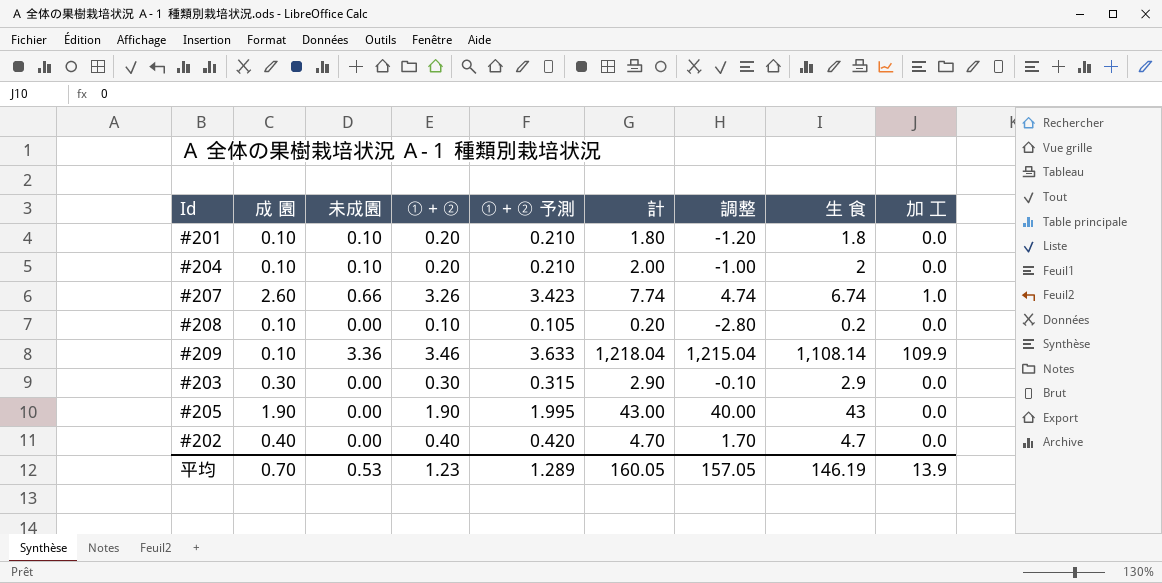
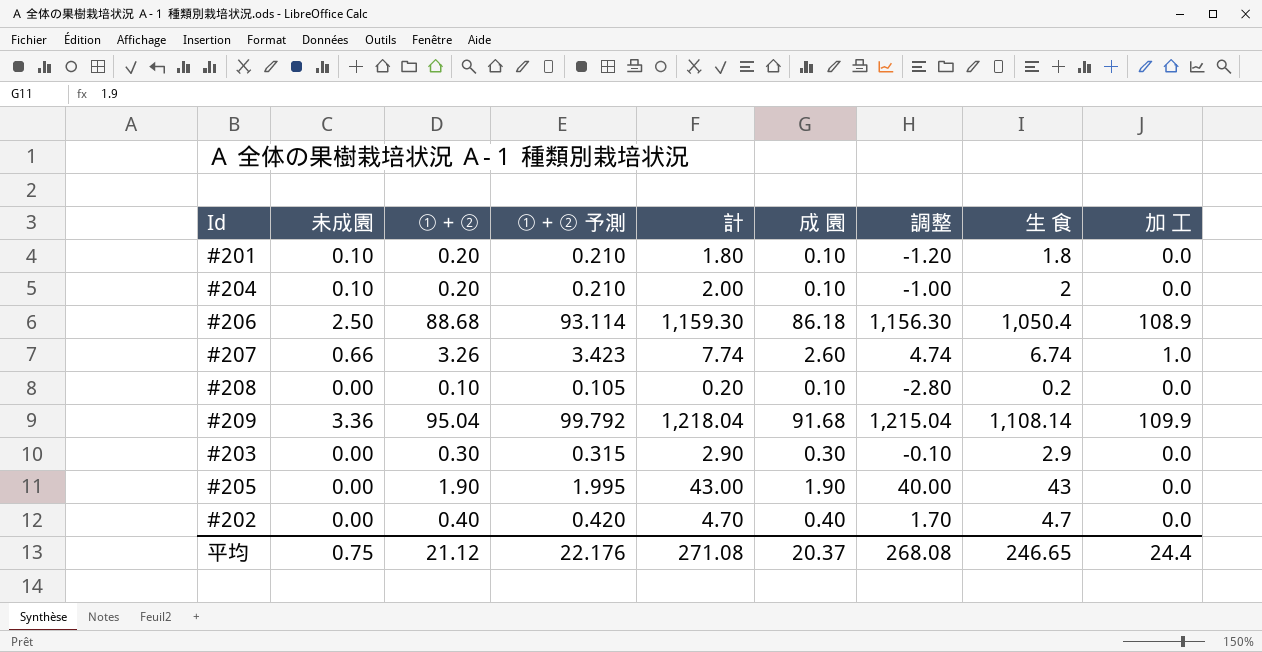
column 成 園 | position: 2 -> 6
row #206: none -> 2.50 | 88.68 | 93.114 | 1,159.30 | 86.18 | 1,156.30 | 1,050.4 | 108.9
#209 | ①＋②: 3.46 -> 95.04
#209 | ①＋② 予測: 3.633 -> 99.792
#209 | 成 園: 0.10 -> 91.68
平均 | 未成園: 0.53 -> 0.75
平均 | ①＋②: 1.23 -> 21.12
平均 | ①＋② 予測: 1.289 -> 22.176
平均 | 計: 160.05 -> 271.08
平均 | 成 園: 0.70 -> 20.37
平均 | 調整: 157.05 -> 268.08
平均 | 生 食: 146.19 -> 246.65
平均 | 加 工: 13.9 -> 24.4

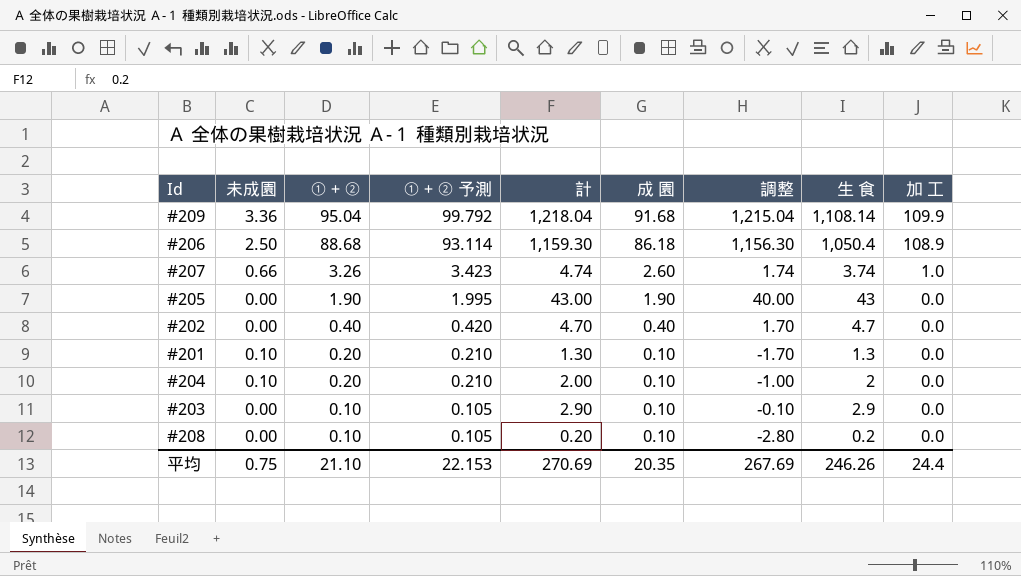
row order: none -> ①＋② descending
#207 | 計: 7.74 -> 4.74
#207 | 調整: 4.74 -> 1.74
#207 | 生 食: 6.74 -> 3.74
#201 | 計: 1.80 -> 1.30
#201 | 調整: -1.20 -> -1.70
#201 | 生 食: 1.8 -> 1.3
#203 | ①＋②: 0.30 -> 0.10
#203 | ①＋② 予測: 0.315 -> 0.105
#203 | 成 園: 0.30 -> 0.10
平均 | ①＋②: 21.12 -> 21.10
平均 | ①＋② 予測: 22.176 -> 22.153
平均 | 計: 271.08 -> 270.69
平均 | 成 園: 20.37 -> 20.35
平均 | 調整: 268.08 -> 267.69
平均 | 生 食: 246.65 -> 246.26

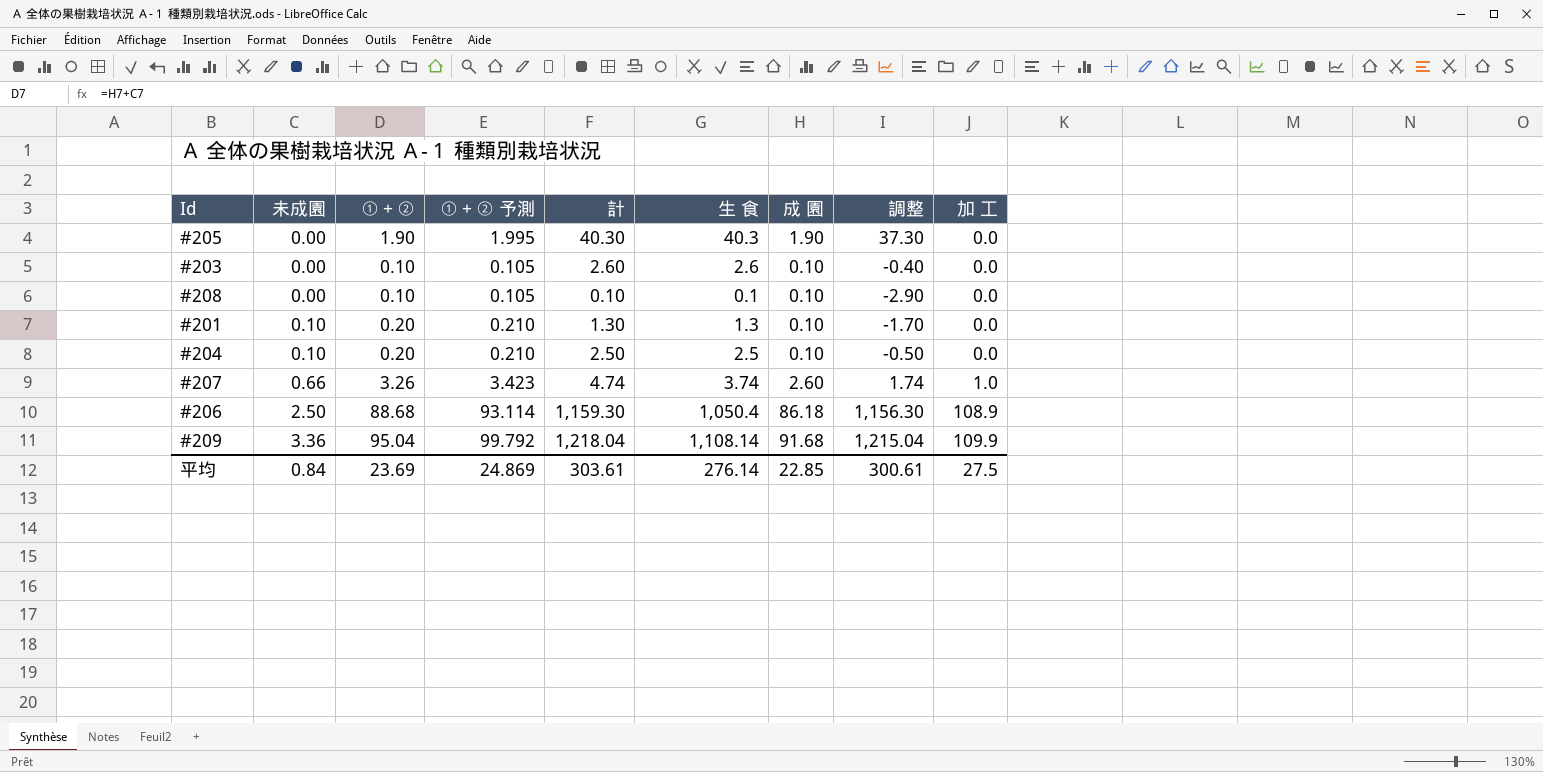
row order: ①＋② descending -> 未成園 ascending
column 生 食 | position: 8 -> 6
row #202: 0.00 | 0.40 | 0.420 | 4.70 | 0.40 | 1.70 | 4.7 | 0.0 -> none
#205 | 計: 43.00 -> 40.30
#205 | 生 食: 43 -> 40.3
#205 | 調整: 40.00 -> 37.30
#203 | 計: 2.90 -> 2.60
#203 | 生 食: 2.9 -> 2.6
#203 | 調整: -0.10 -> -0.40
#208 | 計: 0.20 -> 0.10
#208 | 生 食: 0.2 -> 0.1
#208 | 調整: -2.80 -> -2.90
#204 | 計: 2.00 -> 2.50
#204 | 生 食: 2 -> 2.5
#204 | 調整: -1.00 -> -0.50
平均 | 未成園: 0.75 -> 0.84
平均 | ①＋②: 21.10 -> 23.69
平均 | ①＋② 予測: 22.153 -> 24.869
平均 | 計: 270.69 -> 303.61
平均 | 生 食: 246.26 -> 276.14
平均 | 成 園: 20.35 -> 22.85
平均 | 調整: 267.69 -> 300.61
平均 | 加 工: 24.4 -> 27.5

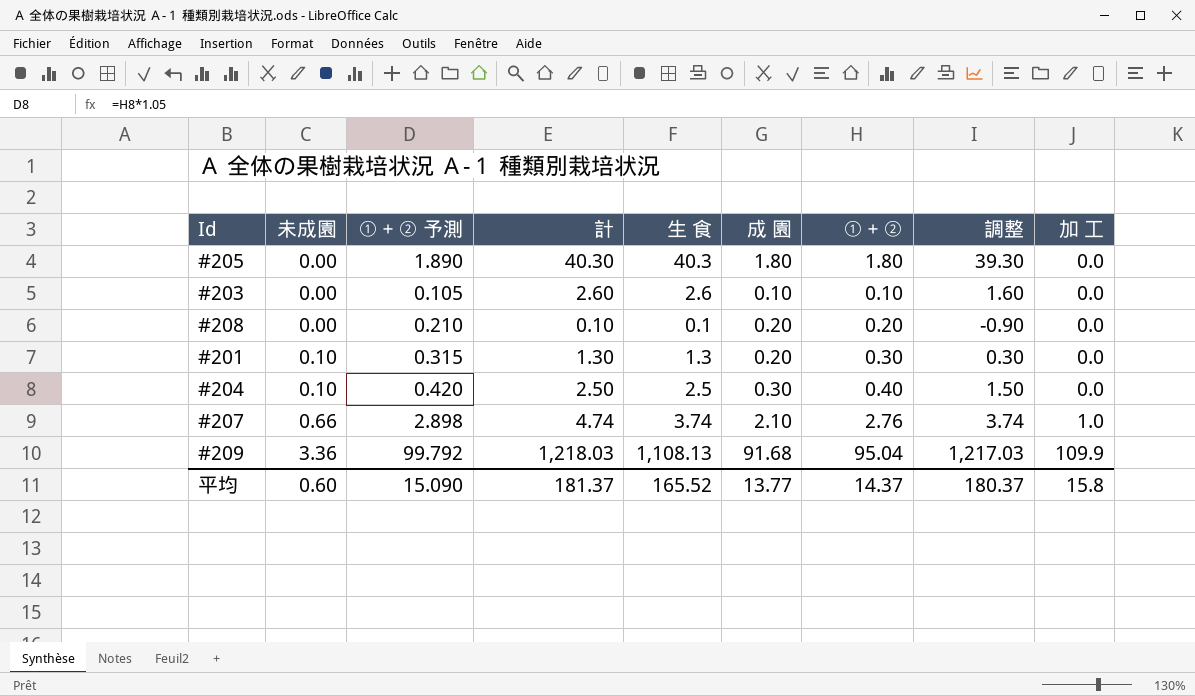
column ①＋② | position: 3 -> 7
column 調整 | formula: [計] - 3 -> [計] - 1
row #206: 2.50 | 88.68 | 93.114 | 1,159.30 | 1,050.4 | 86.18 | 1,156.30 | 108.9 -> none
#205 | ①＋② 予測: 1.995 -> 1.890
#205 | 成 園: 1.90 -> 1.80
#205 | ①＋②: 1.90 -> 1.80
#208 | ①＋② 予測: 0.105 -> 0.210
#208 | 成 園: 0.10 -> 0.20
#208 | ①＋②: 0.10 -> 0.20
#201 | ①＋② 予測: 0.210 -> 0.315
#201 | 成 園: 0.10 -> 0.20
#201 | ①＋②: 0.20 -> 0.30
#204 | ①＋② 予測: 0.210 -> 0.420
#204 | 成 園: 0.10 -> 0.30
#204 | ①＋②: 0.20 -> 0.40
#207 | ①＋② 予測: 3.423 -> 2.898
#207 | 成 園: 2.60 -> 2.10
#207 | ①＋②: 3.26 -> 2.76
#209 | 計: 1,218.04 -> 1,218.03
#209 | 生 食: 1,108.14 -> 1,108.13
平均 | 未成園: 0.84 -> 0.60
平均 | ①＋② 予測: 24.869 -> 15.090
平均 | 計: 303.61 -> 181.37
平均 | 生 食: 276.14 -> 165.52
平均 | 成 園: 22.85 -> 13.77
平均 | ①＋②: 23.69 -> 14.37
平均 | 調整: 300.61 -> 180.37
平均 | 加 工: 27.5 -> 15.8

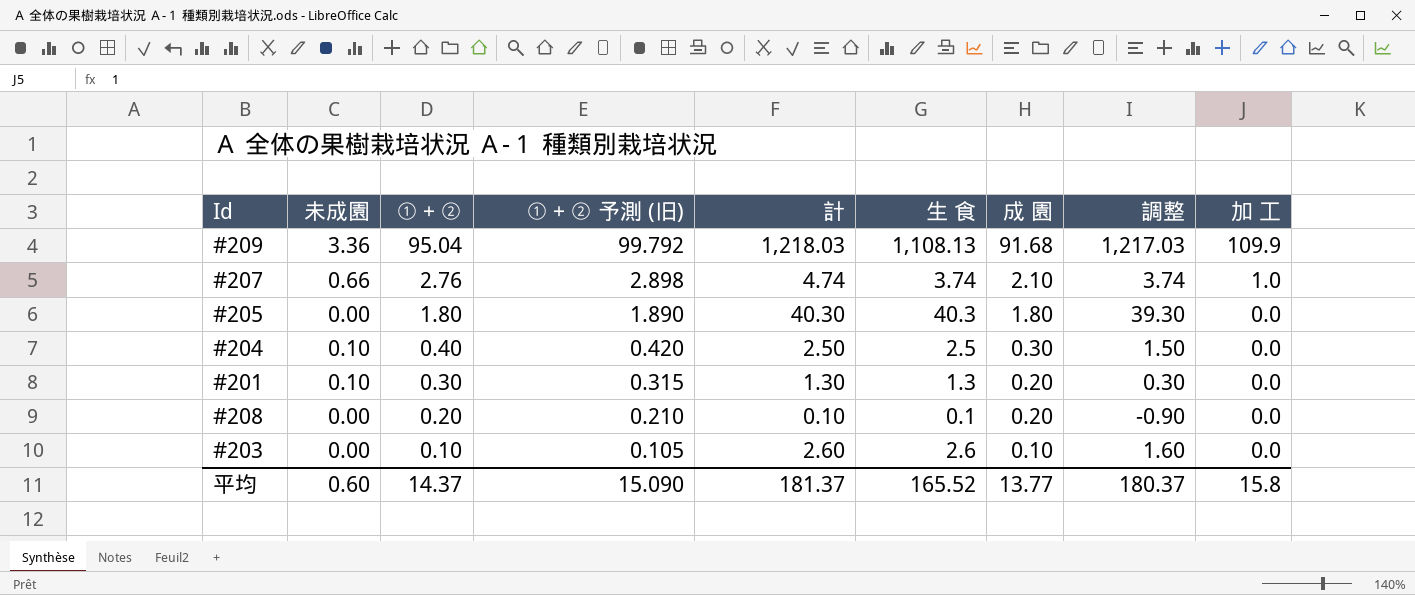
row order: 未成園 ascending -> ①＋② descending
column ①＋② | position: 7 -> 3
column name: ①＋② 予測 -> ①＋② 予測 (旧)

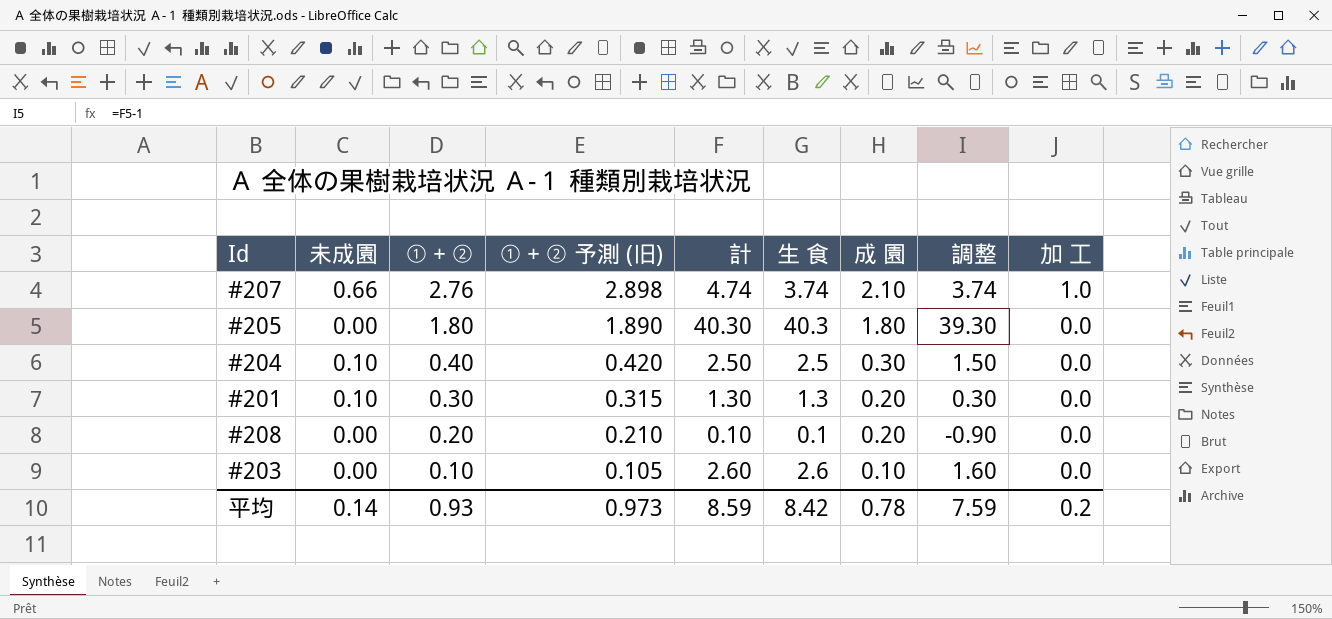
row #209: 3.36 | 95.04 | 99.792 | 1,218.03 | 1,108.13 | 91.68 | 1,217.03 | 109.9 -> none
平均 | 未成園: 0.60 -> 0.14
平均 | ①＋②: 14.37 -> 0.93
平均 | ①＋② 予測 (旧): 15.090 -> 0.973
平均 | 計: 181.37 -> 8.59
平均 | 生 食: 165.52 -> 8.42
平均 | 成 園: 13.77 -> 0.78
平均 | 調整: 180.37 -> 7.59
平均 | 加 工: 15.8 -> 0.2

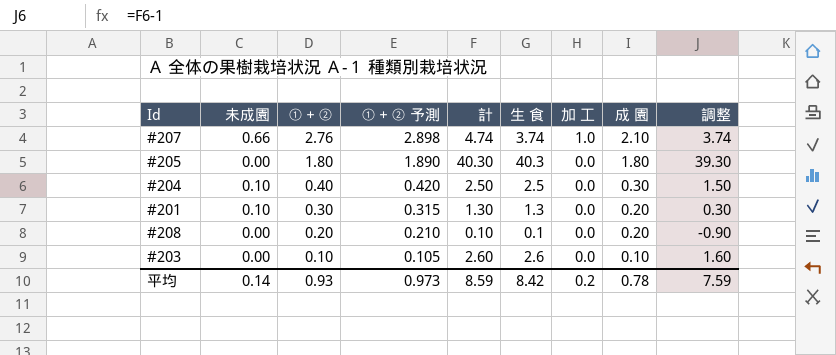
column name: ①＋② 予測 (旧) -> ①＋② 予測
column 加 工 | position: 9 -> 7

